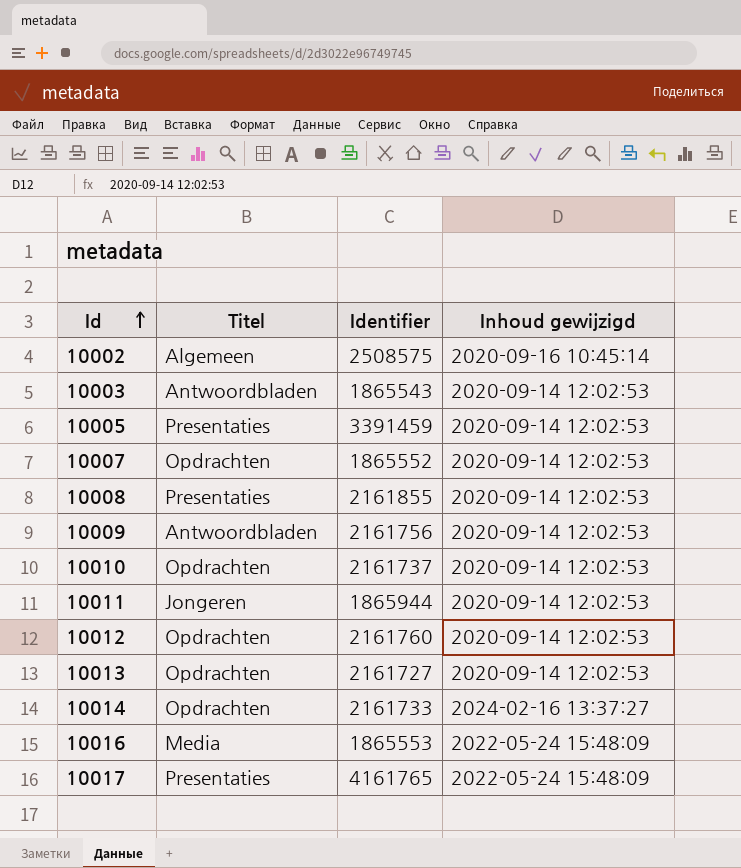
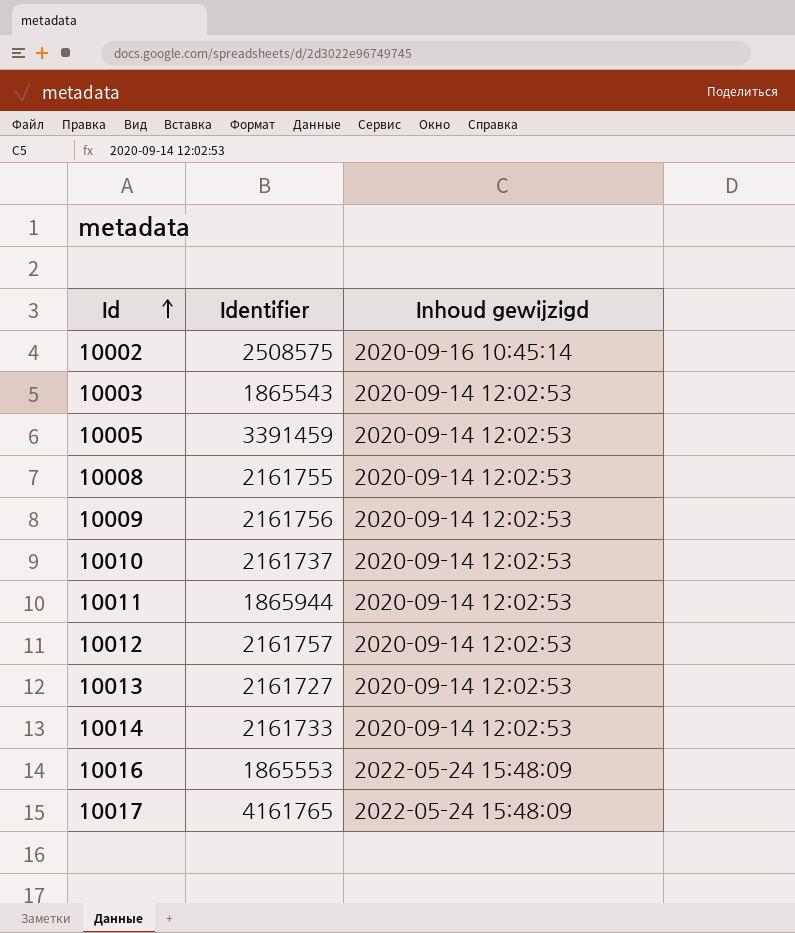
column Titel | position: 2 -> none
row 10007: Opdrachten | 1865552 | 2020-09-14 12:02:53 -> none
10008 | Identifier: 2161855 -> 2161755
10012 | Identifier: 2161760 -> 2161757
10014 | Inhoud gewijzigd: 2024-02-16 13:37:27 -> 2020-09-14 12:02:53

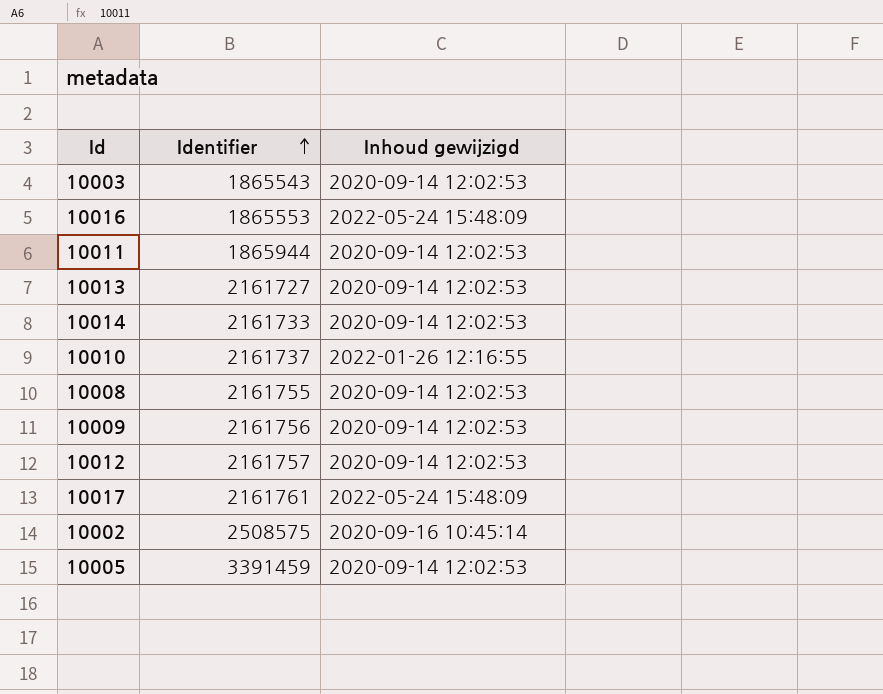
row order: Id ascending -> Identifier ascending
10010 | Inhoud gewijzigd: 2020-09-14 12:02:53 -> 2022-01-26 12:16:55
10017 | Identifier: 4161765 -> 2161761

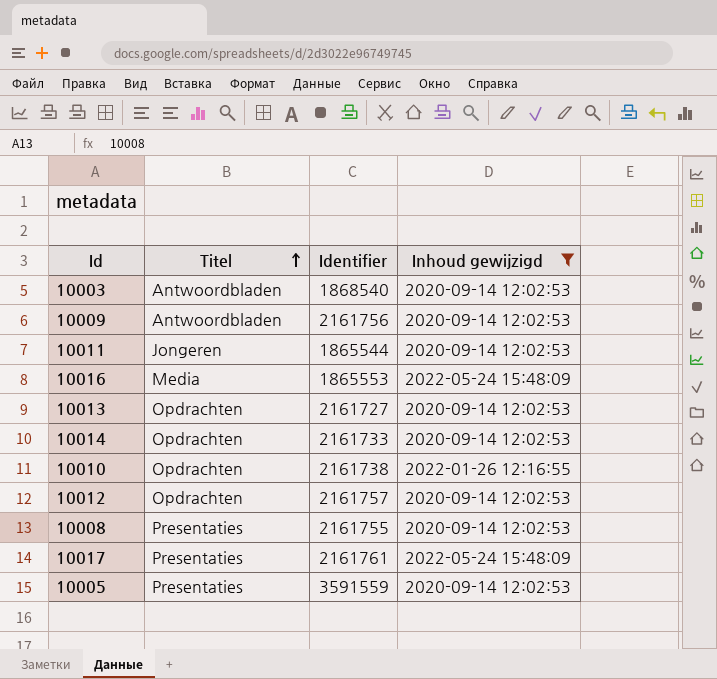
filter: none -> Inhoud gewijzigd != 2020-09-16 10:45:14
row order: Identifier ascending -> Titel ascending
column Titel | position: none -> 2
10003 | Identifier: 1865543 -> 1868540
10011 | Identifier: 1865944 -> 1865544
10010 | Identifier: 2161737 -> 2161738
10005 | Identifier: 3391459 -> 3591559

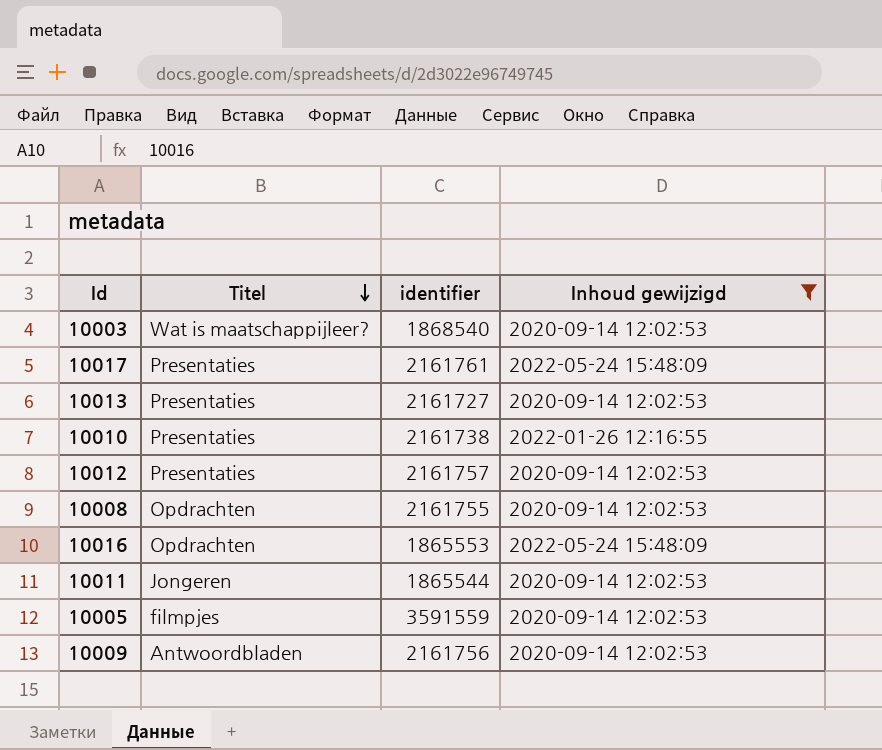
row order: Titel ascending -> Titel descending
column name: Identifier -> identifier
row 10014: Opdrachten | 2161733 | 2020-09-14 12:02:53 -> none
10003 | Titel: Antwoordbladen -> Wat is maatschappijleer?
10013 | Titel: Opdrachten -> Presentaties
10010 | Titel: Opdrachten -> Presentaties
10012 | Titel: Opdrachten -> Presentaties
10008 | Titel: Presentaties -> Opdrachten
10016 | Titel: Media -> Opdrachten
10005 | Titel: Presentaties -> filmpjes

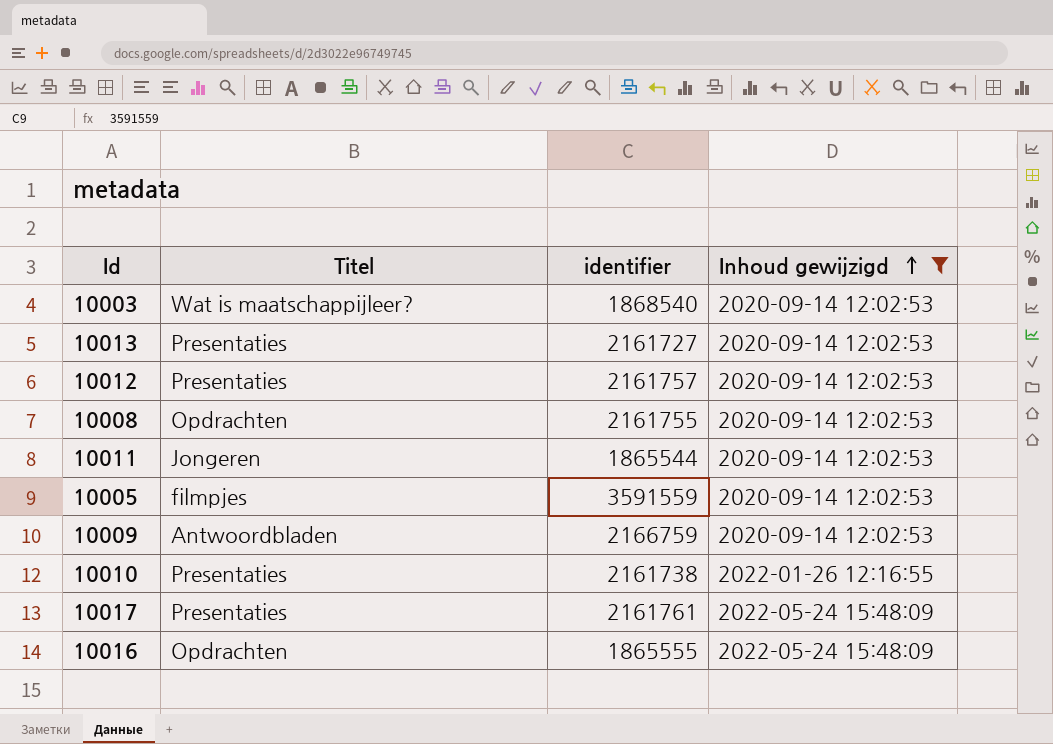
row order: Titel descending -> Inhoud gewijzigd ascending
10009 | identifier: 2161756 -> 2166759
10016 | identifier: 1865553 -> 1865555

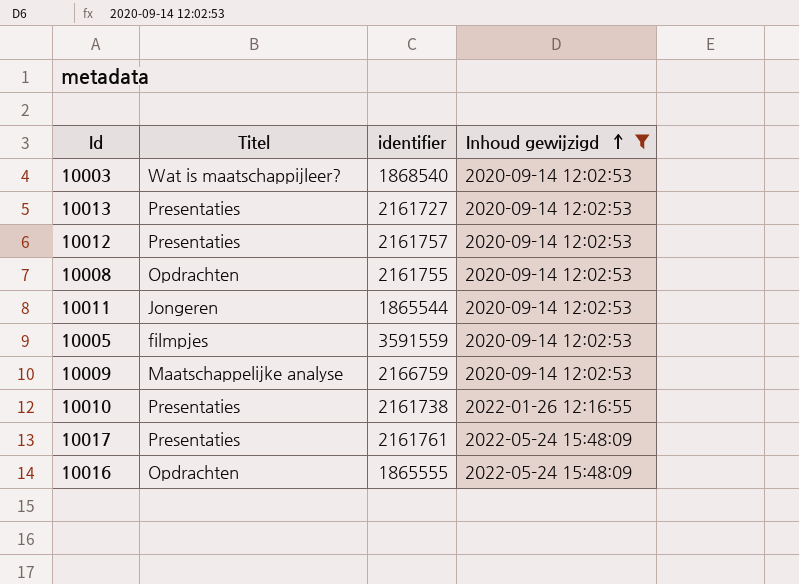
10009 | Titel: Antwoordbladen -> Maatschappelijke analyse

